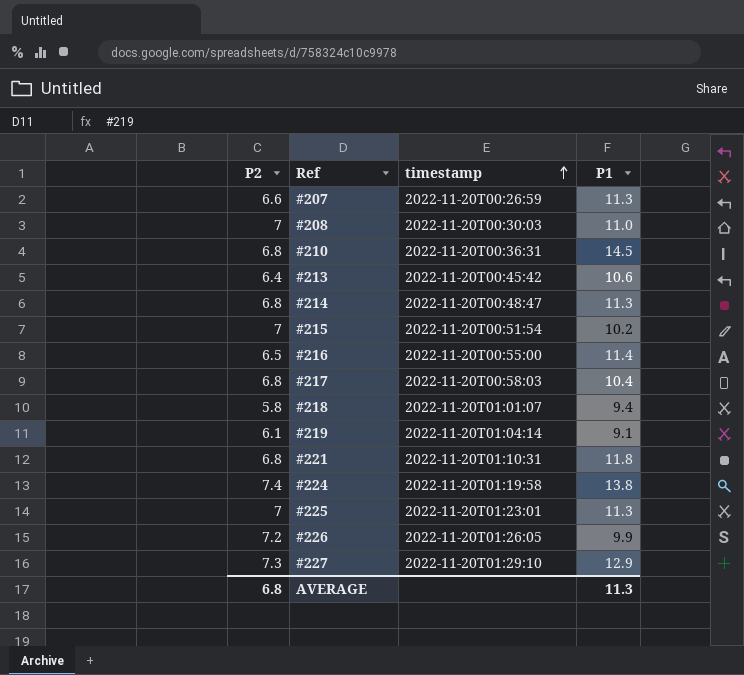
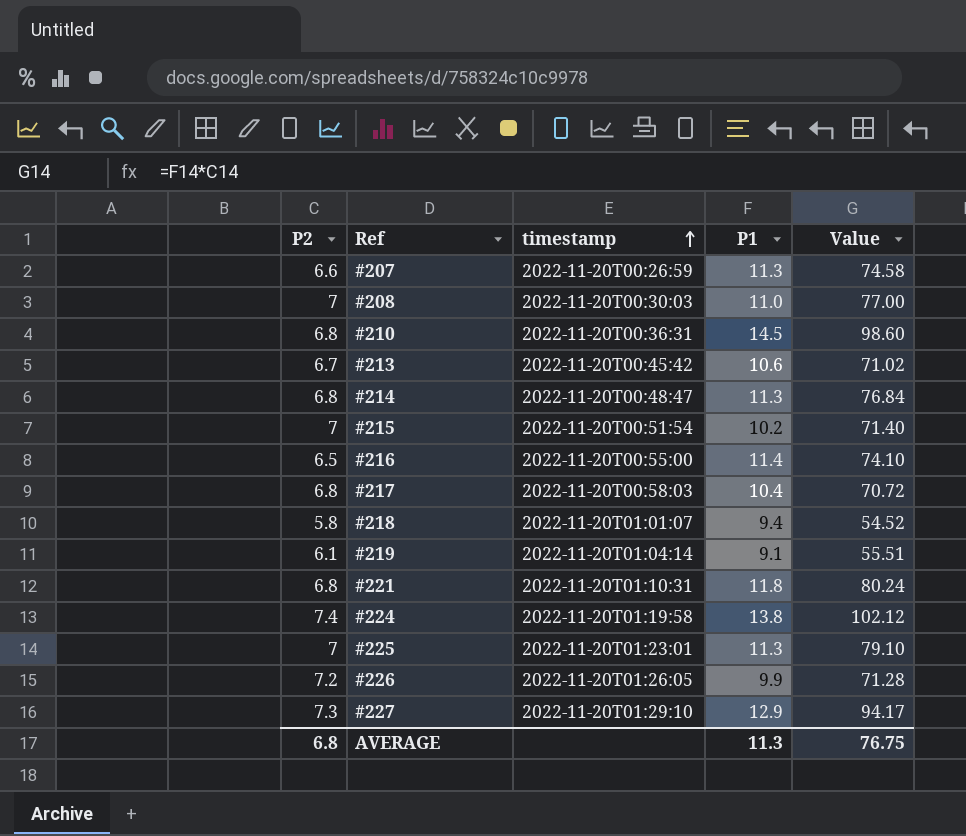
column Value | formula: none -> [P2] * [P1]
#213 | P2: 6.4 -> 6.7

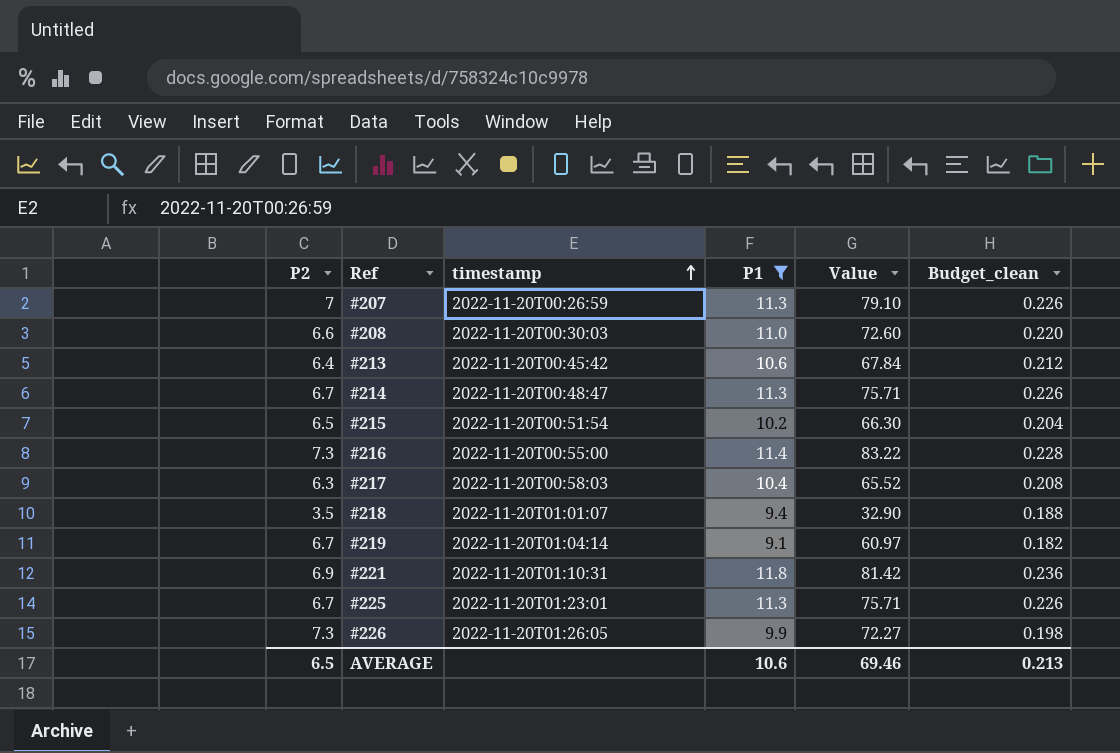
filter: none -> P1 <= 11.8
column Budget_clean | formula: none -> [P1] * 0.02
#207 | P2: 6.6 -> 7
#207 | Value: 74.58 -> 79.10
#208 | P2: 7 -> 6.6
#208 | Value: 77.00 -> 72.60
#213 | P2: 6.7 -> 6.4
#213 | Value: 71.02 -> 67.84
#214 | P2: 6.8 -> 6.7
#214 | Value: 76.84 -> 75.71
#215 | P2: 7 -> 6.5
#215 | Value: 71.40 -> 66.30
#216 | P2: 6.5 -> 7.3
#216 | Value: 74.10 -> 83.22
#217 | P2: 6.8 -> 6.3
#217 | Value: 70.72 -> 65.52
#218 | P2: 5.8 -> 3.5
#218 | Value: 54.52 -> 32.90
#219 | P2: 6.1 -> 6.7
#219 | Value: 55.51 -> 60.97
#221 | P2: 6.8 -> 6.9
#221 | Value: 80.24 -> 81.42
#225 | P2: 7 -> 6.7
#225 | Value: 79.10 -> 75.71
#226 | P2: 7.2 -> 7.3
#226 | Value: 71.28 -> 72.27
AVERAGE | P2: 6.8 -> 6.5
AVERAGE | P1: 11.3 -> 10.6
AVERAGE | Value: 76.75 -> 69.46

